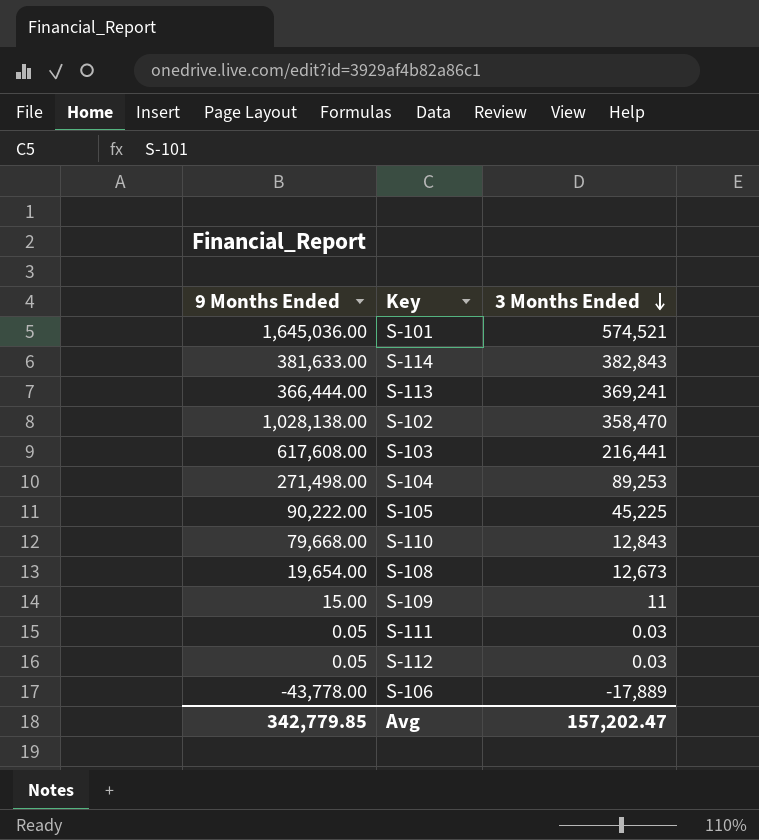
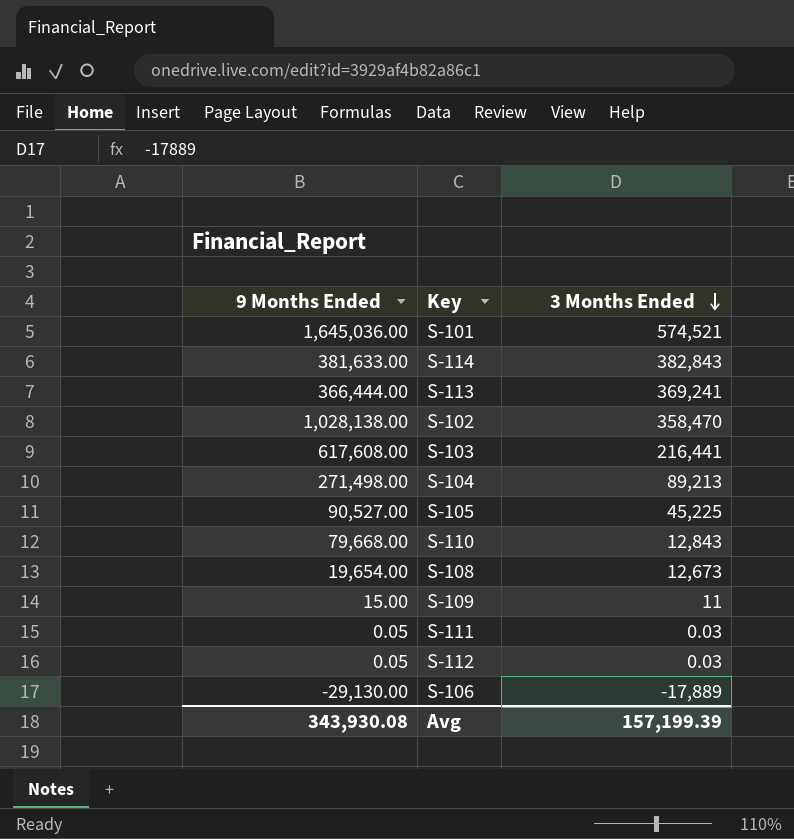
S-104 | 3 Months Ended: 89,253 -> 89,213
S-105 | 9 Months Ended: 90,222.00 -> 90,527.00
S-106 | 9 Months Ended: -43,778.00 -> -29,130.00
Avg | 9 Months Ended: 342,779.85 -> 343,930.08
Avg | 3 Months Ended: 157,202.47 -> 157,199.39

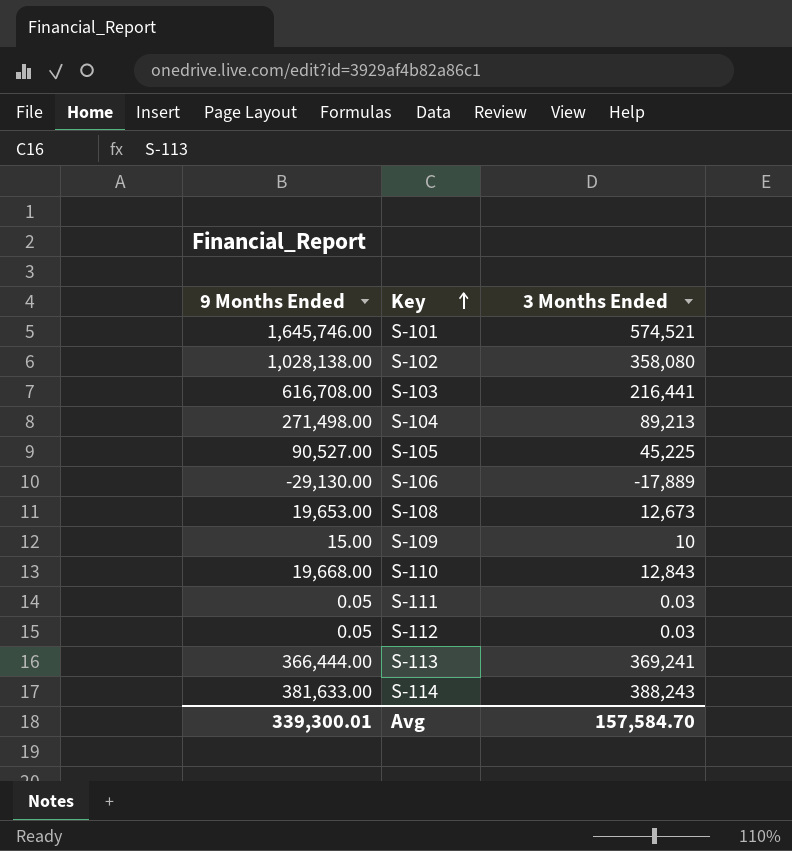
row order: 3 Months Ended descending -> Key ascending
S-101 | 9 Months Ended: 1,645,036.00 -> 1,645,746.00
S-102 | 3 Months Ended: 358,470 -> 358,080
S-103 | 9 Months Ended: 617,608.00 -> 616,708.00
S-108 | 9 Months Ended: 19,654.00 -> 19,653.00
S-109 | 3 Months Ended: 11 -> 10
S-110 | 9 Months Ended: 79,668.00 -> 19,668.00
S-114 | 3 Months Ended: 382,843 -> 388,243
Avg | 9 Months Ended: 343,930.08 -> 339,300.01
Avg | 3 Months Ended: 157,199.39 -> 157,584.70

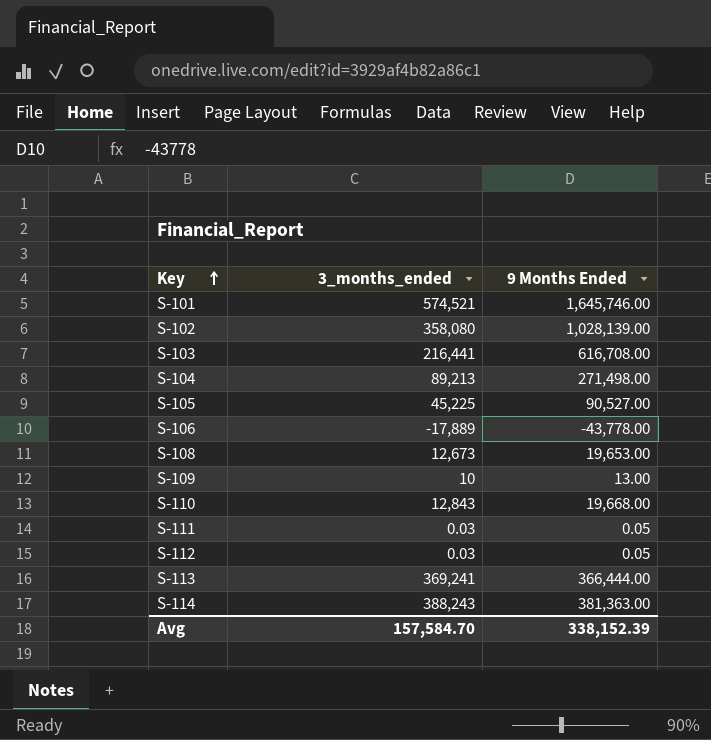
column name: 3 Months Ended -> 3_months_ended
column 9 Months Ended | position: 1 -> 3
S-102 | 9 Months Ended: 1,028,138.00 -> 1,028,139.00
S-106 | 9 Months Ended: -29,130.00 -> -43,778.00
S-109 | 9 Months Ended: 15.00 -> 13.00
S-114 | 9 Months Ended: 381,633.00 -> 381,363.00
Avg | 9 Months Ended: 339,300.01 -> 338,152.39

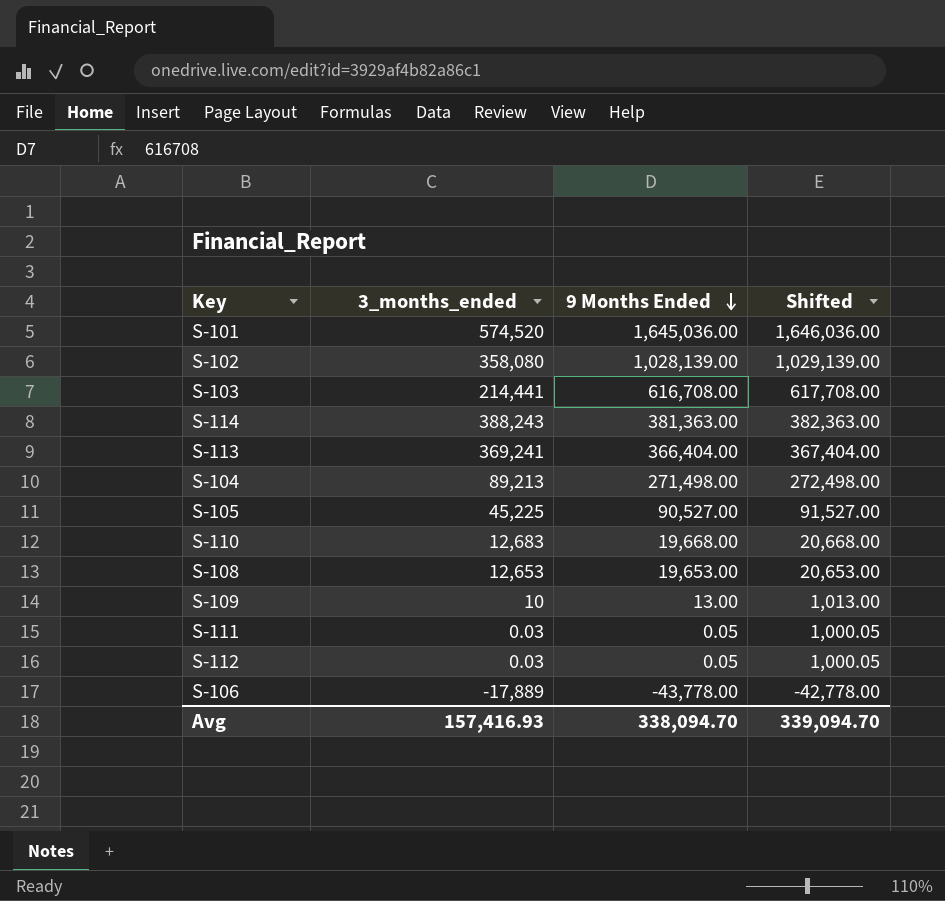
row order: Key ascending -> 9 Months Ended descending
column Shifted | formula: none -> [9 Months Ended] + 1000
S-101 | 3_months_ended: 574,521 -> 574,520
S-101 | 9 Months Ended: 1,645,746.00 -> 1,645,036.00
S-103 | 3_months_ended: 216,441 -> 214,441
S-113 | 9 Months Ended: 366,444.00 -> 366,404.00
S-110 | 3_months_ended: 12,843 -> 12,683
S-108 | 3_months_ended: 12,673 -> 12,653
Avg | 3_months_ended: 157,584.70 -> 157,416.93
Avg | 9 Months Ended: 338,152.39 -> 338,094.70

